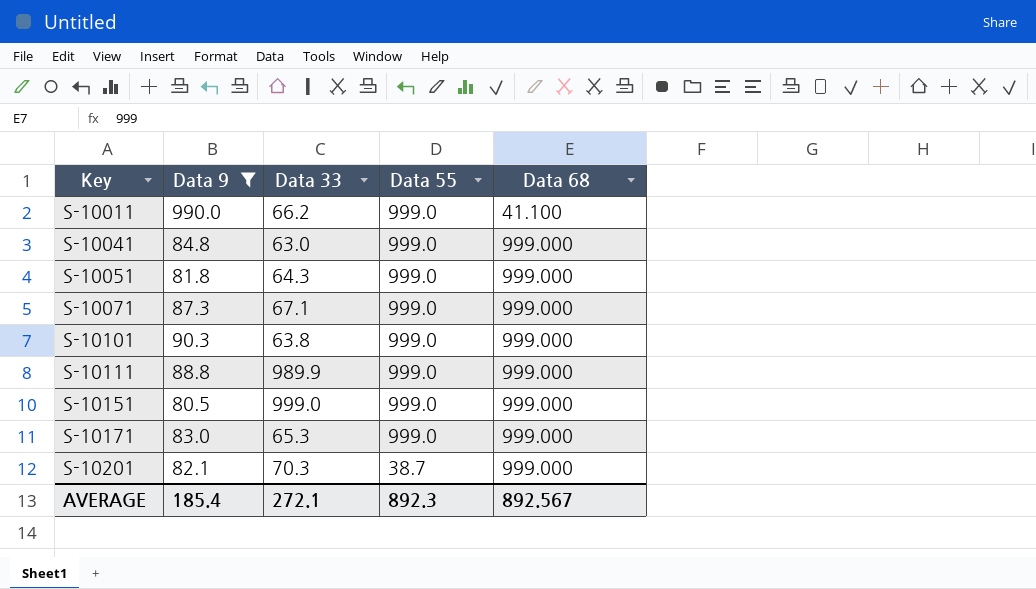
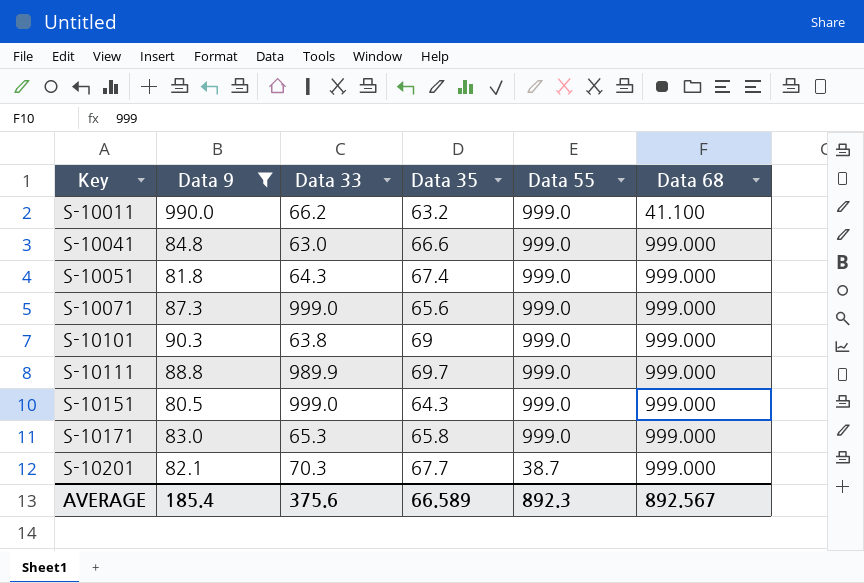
column Data 35 | position: none -> 4
S-10071 | Data 33: 67.1 -> 999.0
AVERAGE | Data 33: 272.1 -> 375.6

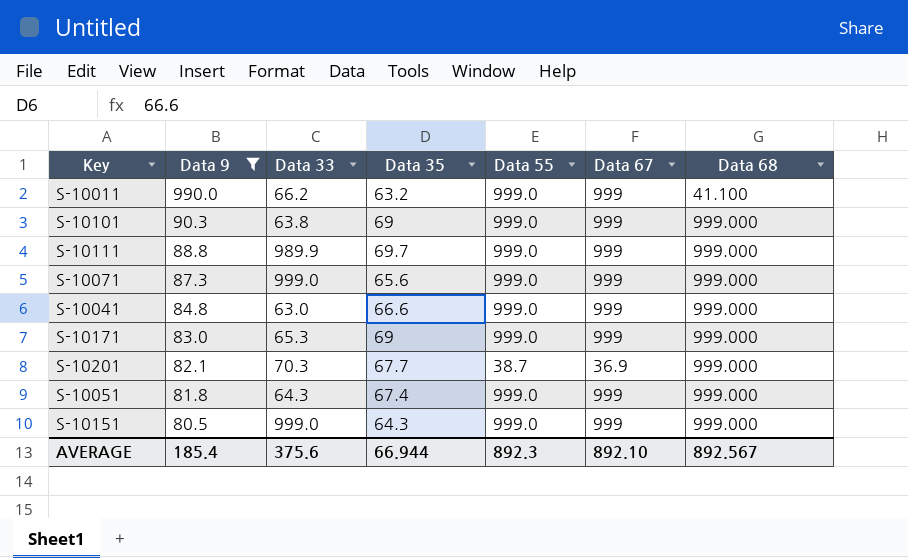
row order: Key ascending -> Data 9 descending
column Data 67 | position: none -> 6
S-10171 | Data 35: 65.8 -> 69
AVERAGE | Data 35: 66.589 -> 66.944

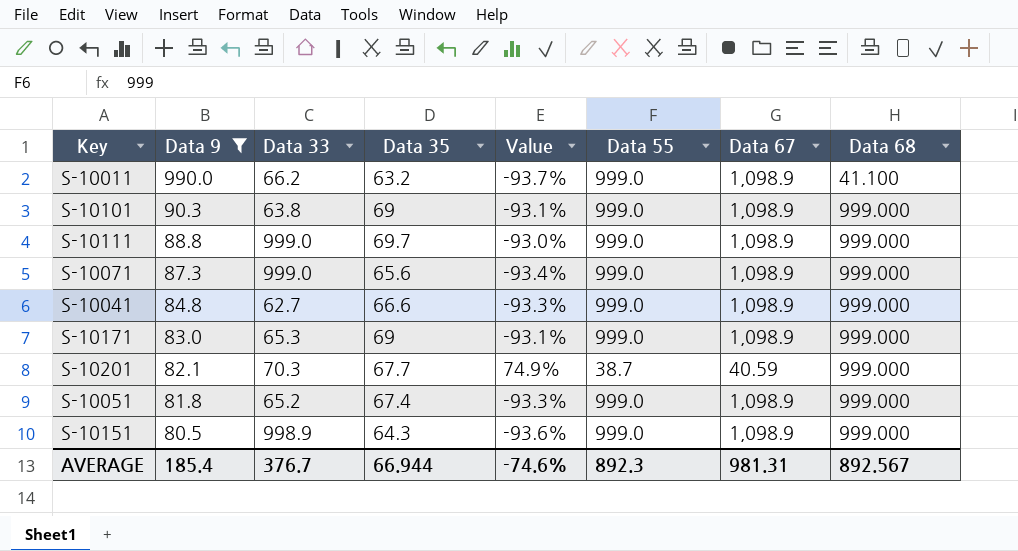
column Value | formula: none -> ([Data 35] - [Data 55]) / [Data 55]
S-10011 | Data 67: 999 -> 1,098.9
S-10101 | Data 67: 999 -> 1,098.9
S-10111 | Data 33: 989.9 -> 999.0
S-10111 | Data 67: 999 -> 1,098.9
S-10071 | Data 67: 999 -> 1,098.9
S-10041 | Data 33: 63.0 -> 62.7
S-10041 | Data 67: 999 -> 1,098.9
S-10171 | Data 67: 999 -> 1,098.9
S-10201 | Data 67: 36.9 -> 40.59
S-10051 | Data 33: 64.3 -> 65.2
S-10051 | Data 67: 999 -> 1,098.9
S-10151 | Data 33: 999.0 -> 998.9
S-10151 | Data 67: 999 -> 1,098.9
AVERAGE | Data 33: 375.6 -> 376.7
AVERAGE | Data 67: 892.10 -> 981.31

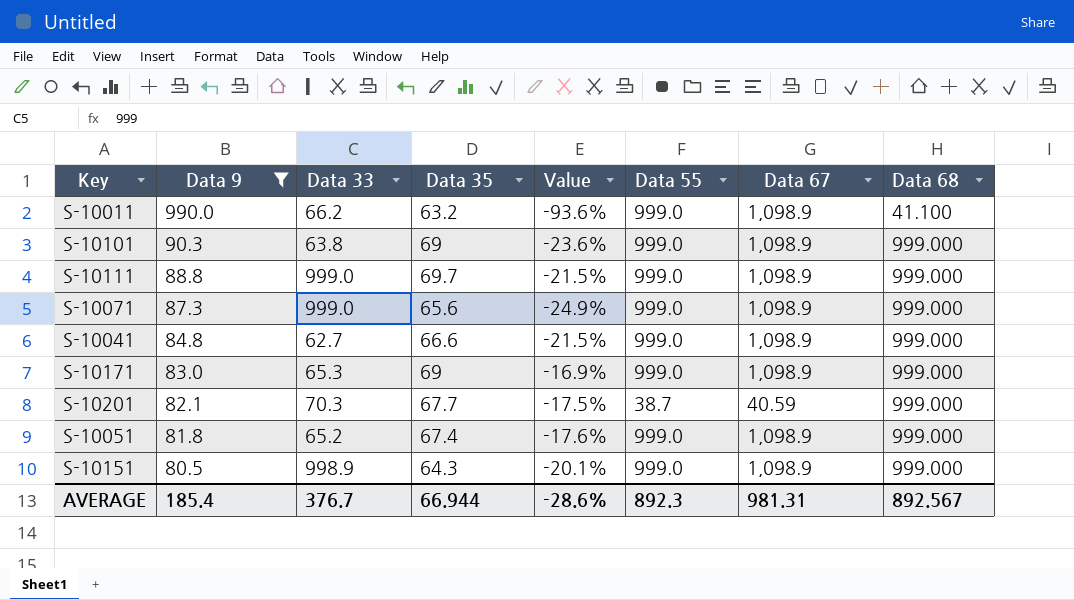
column Value | formula: ([Data 35] - [Data 55]) / [Data 55] -> ([Data 35] - [Data 9]) / [Data 9]
AVERAGE | Value: -74.6% -> -28.6%

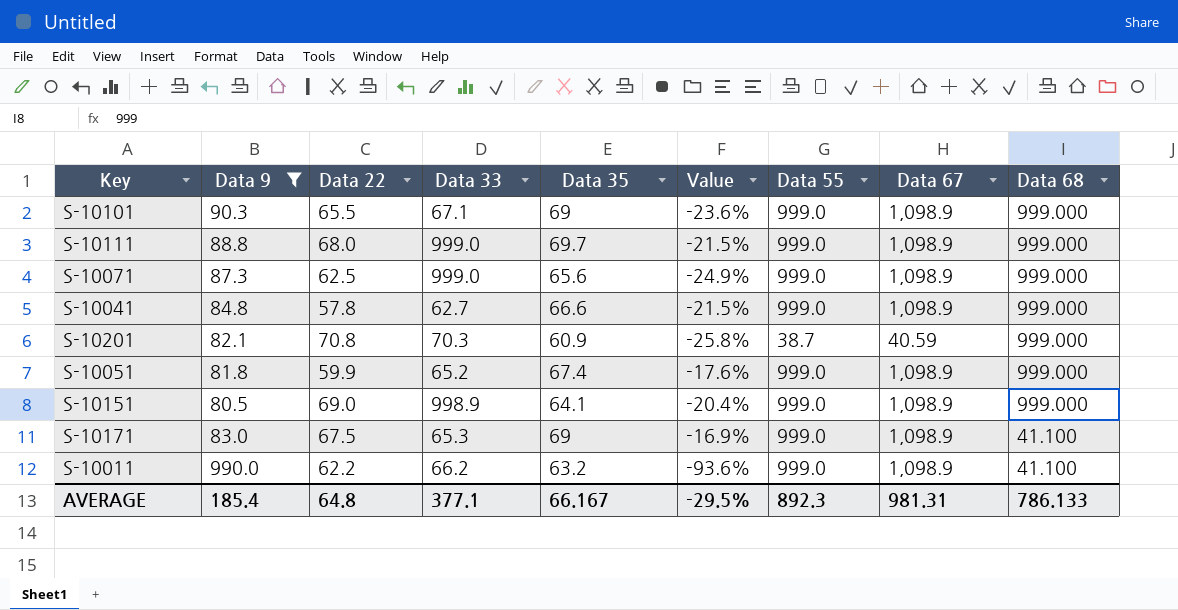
row order: Data 9 descending -> Data 68 descending
column Data 22 | position: none -> 3
S-10101 | Data 33: 63.8 -> 67.1
S-10201 | Data 35: 67.7 -> 60.9
S-10201 | Value: -17.5% -> -25.8%
S-10151 | Data 35: 64.3 -> 64.1
S-10151 | Value: -20.1% -> -20.4%
S-10171 | Data 68: 999.000 -> 41.100
AVERAGE | Data 33: 376.7 -> 377.1
AVERAGE | Data 35: 66.944 -> 66.167
AVERAGE | Value: -28.6% -> -29.5%
AVERAGE | Data 68: 892.567 -> 786.133

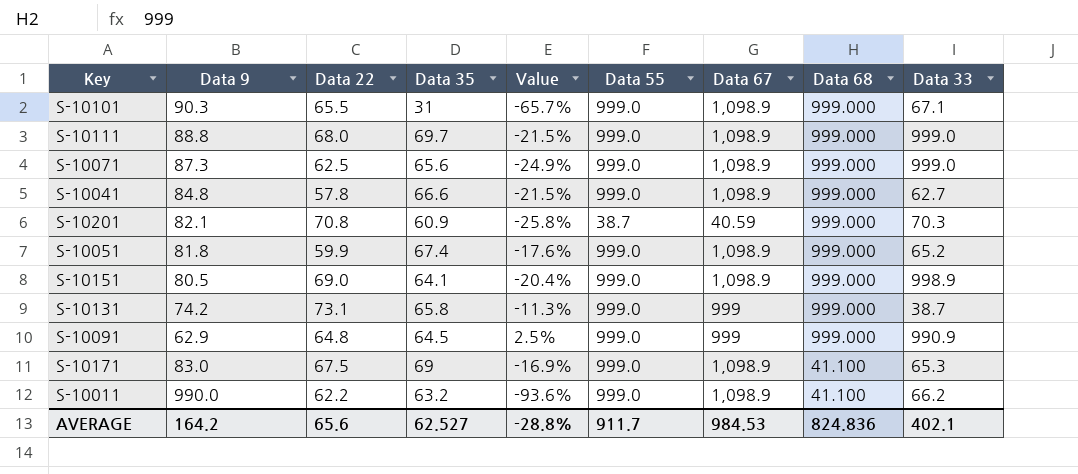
filter: Data 9 >= 80.5 -> none
column Data 33 | position: 4 -> 9
S-10101 | Data 35: 69 -> 31
S-10101 | Value: -23.6% -> -65.7%
AVERAGE | Data 9: 185.4 -> 164.2
AVERAGE | Data 22: 64.8 -> 65.6
AVERAGE | Data 35: 66.167 -> 62.527
AVERAGE | Value: -29.5% -> -28.8%
AVERAGE | Data 55: 892.3 -> 911.7
AVERAGE | Data 67: 981.31 -> 984.53
AVERAGE | Data 68: 786.133 -> 824.836
AVERAGE | Data 33: 377.1 -> 402.1

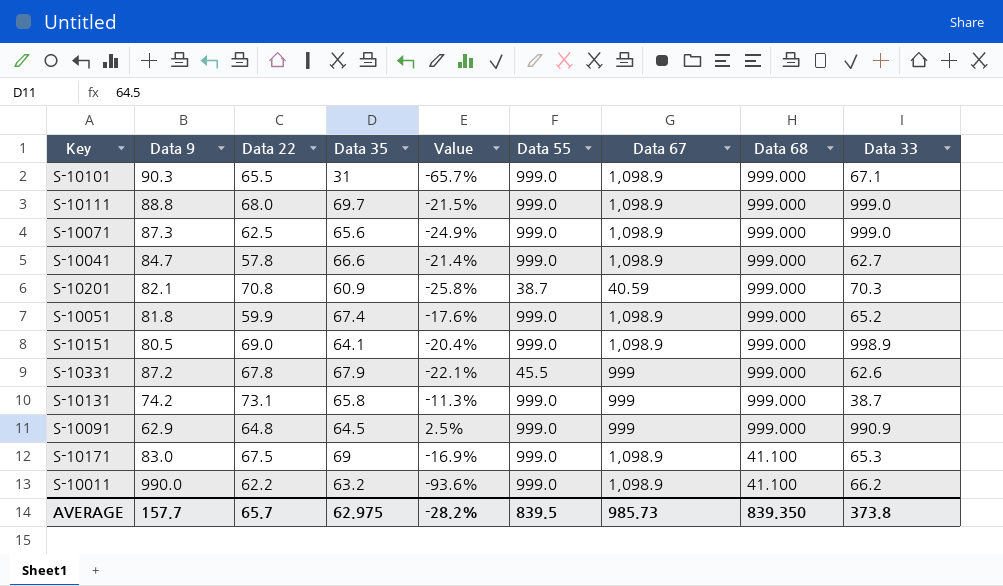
S-10041 | Data 9: 84.8 -> 84.7
S-10041 | Value: -21.5% -> -21.4%
row S-10331: none -> 87.2 | 67.8 | 67.9 | -22.1% | 45.5 | 999 | 999.000 | 62.6
AVERAGE | Data 9: 164.2 -> 157.7
AVERAGE | Data 22: 65.6 -> 65.7
AVERAGE | Data 35: 62.527 -> 62.975
AVERAGE | Value: -28.8% -> -28.2%
AVERAGE | Data 55: 911.7 -> 839.5
AVERAGE | Data 67: 984.53 -> 985.73
AVERAGE | Data 68: 824.836 -> 839.350
AVERAGE | Data 33: 402.1 -> 373.8

